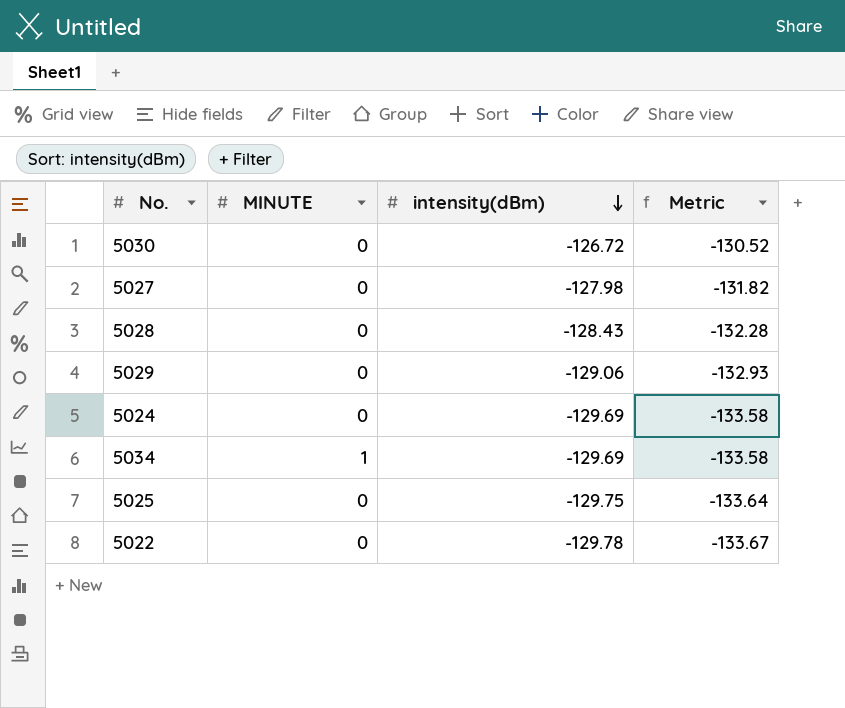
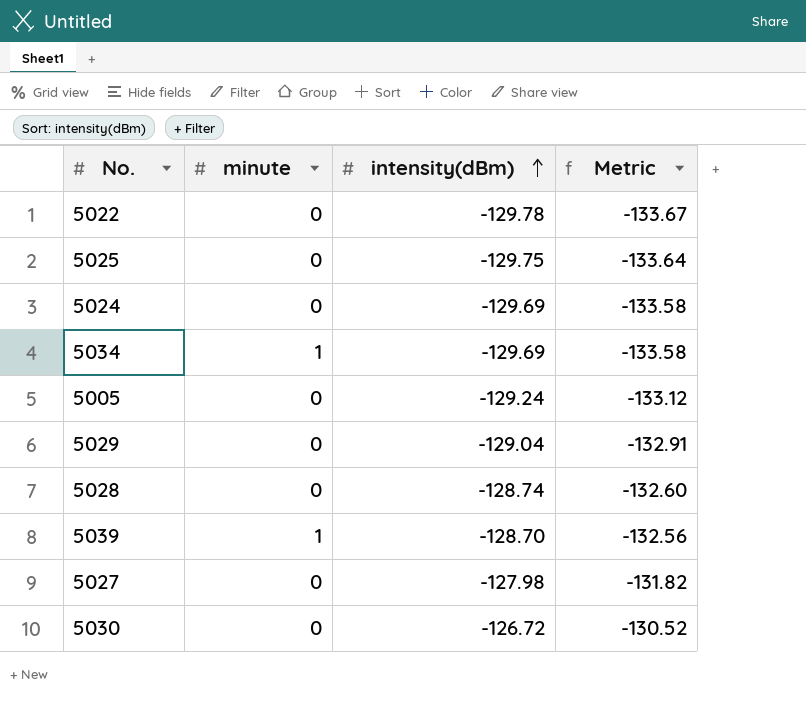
row order: intensity(dBm) descending -> intensity(dBm) ascending
column name: MINUTE -> minute
row 5005: none -> 0 | -129.24 | -133.12
5029 | intensity(dBm): -129.06 -> -129.04
5029 | Metric: -132.93 -> -132.91
5028 | intensity(dBm): -128.43 -> -128.74
5028 | Metric: -132.28 -> -132.60
row 5039: none -> 1 | -128.70 | -132.56

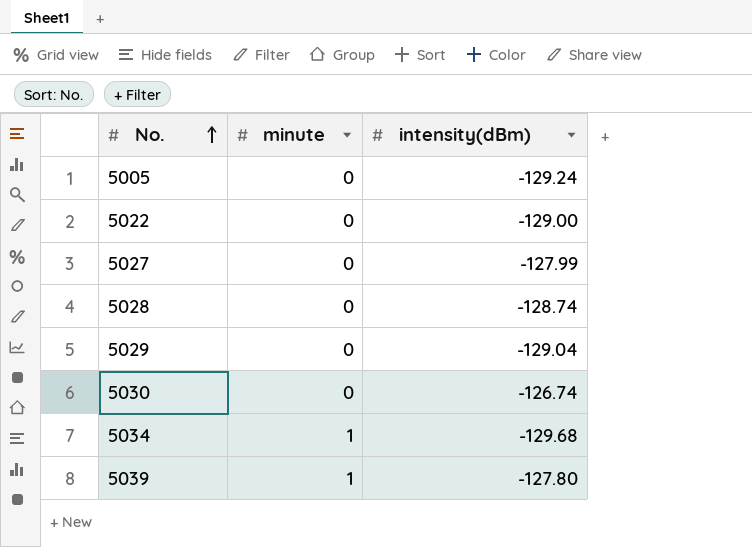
row order: intensity(dBm) ascending -> No. ascending
column Metric | formula: [intensity(dBm)] * 1.03 -> none
row 5025: 0 | -129.75 | -133.64 -> none
row 5024: 0 | -129.69 | -133.58 -> none
5022 | intensity(dBm): -129.78 -> -129.00
5027 | intensity(dBm): -127.98 -> -127.99
5030 | intensity(dBm): -126.72 -> -126.74
5034 | intensity(dBm): -129.69 -> -129.68
5039 | intensity(dBm): -128.70 -> -127.80

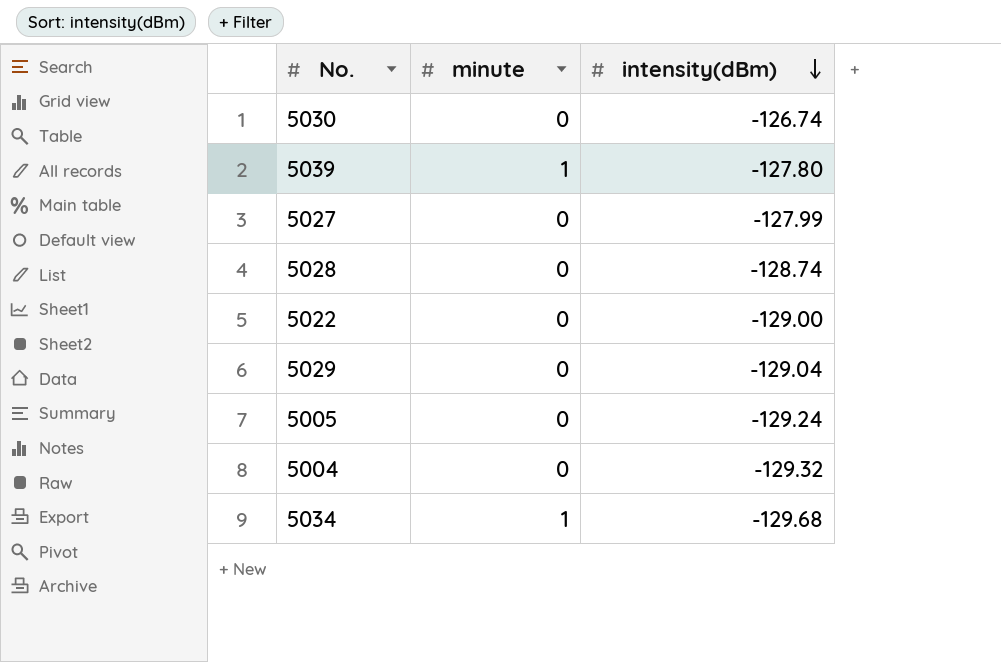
row order: No. ascending -> intensity(dBm) descending
row 5004: none -> 0 | -129.32

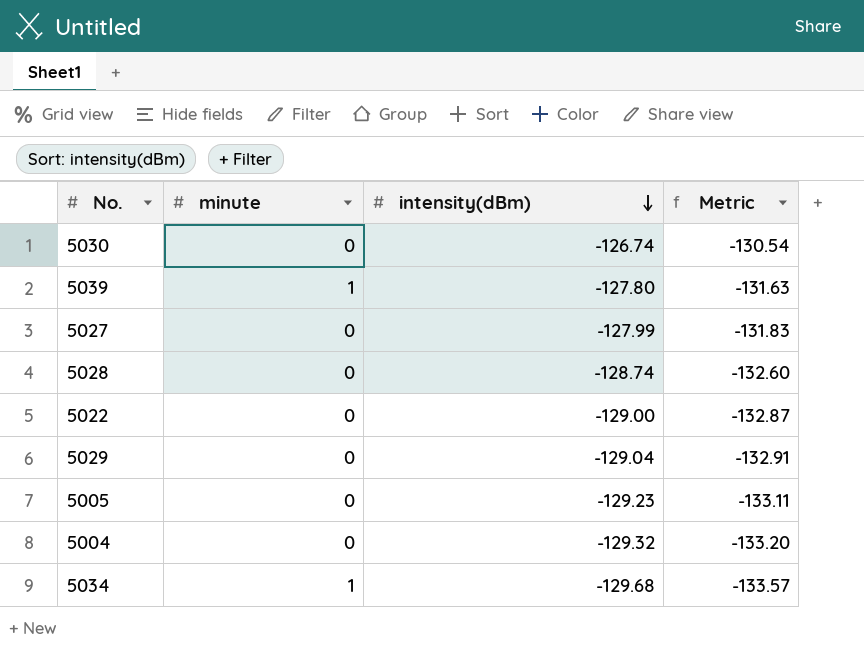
column Metric | formula: none -> [intensity(dBm)] * 1.03
5005 | intensity(dBm): -129.24 -> -129.23

